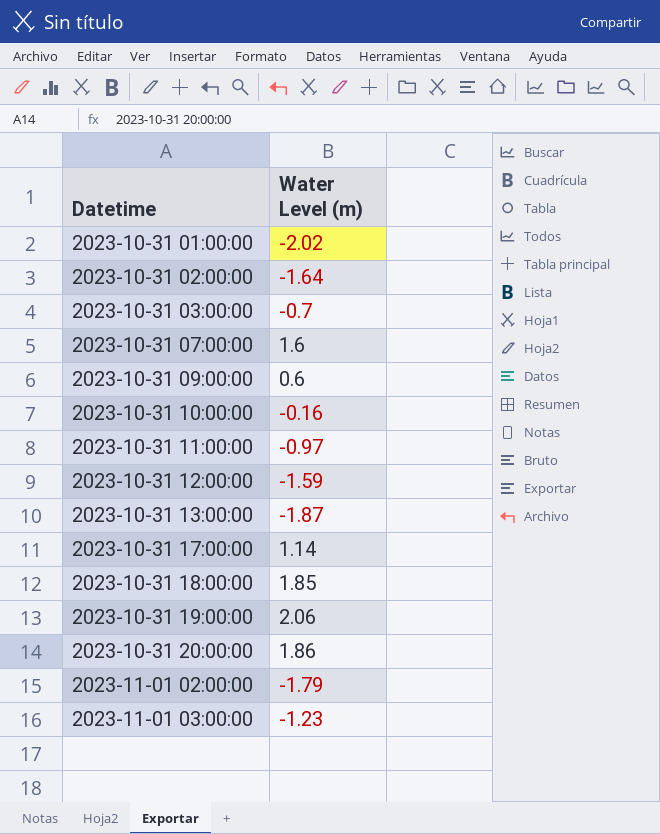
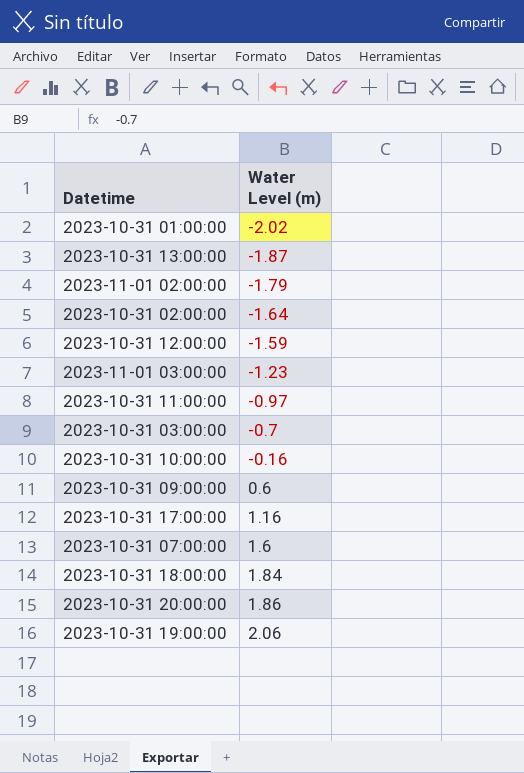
row order: Datetime ascending -> Water Level (m) ascending
2023-10-31 17:00:00 | Water Level (m): 1.14 -> 1.16
2023-10-31 18:00:00 | Water Level (m): 1.85 -> 1.84

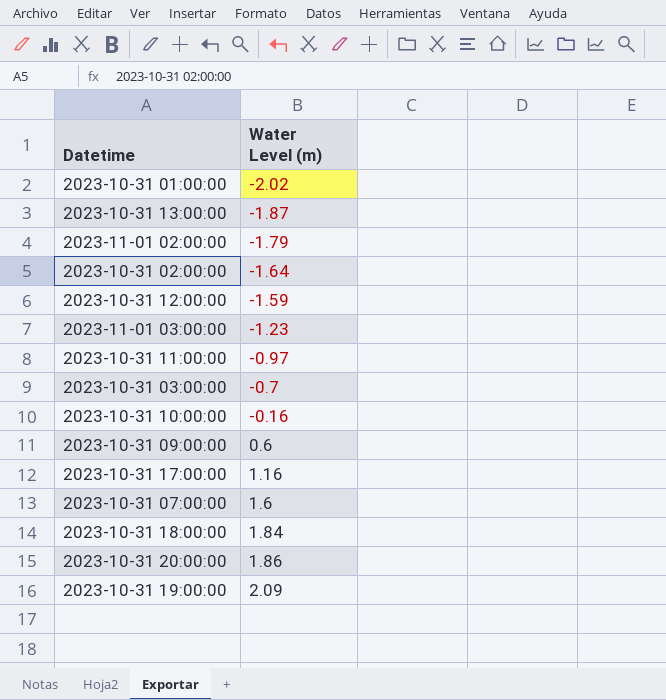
2023-10-31 19:00:00 | Water Level (m): 2.06 -> 2.09

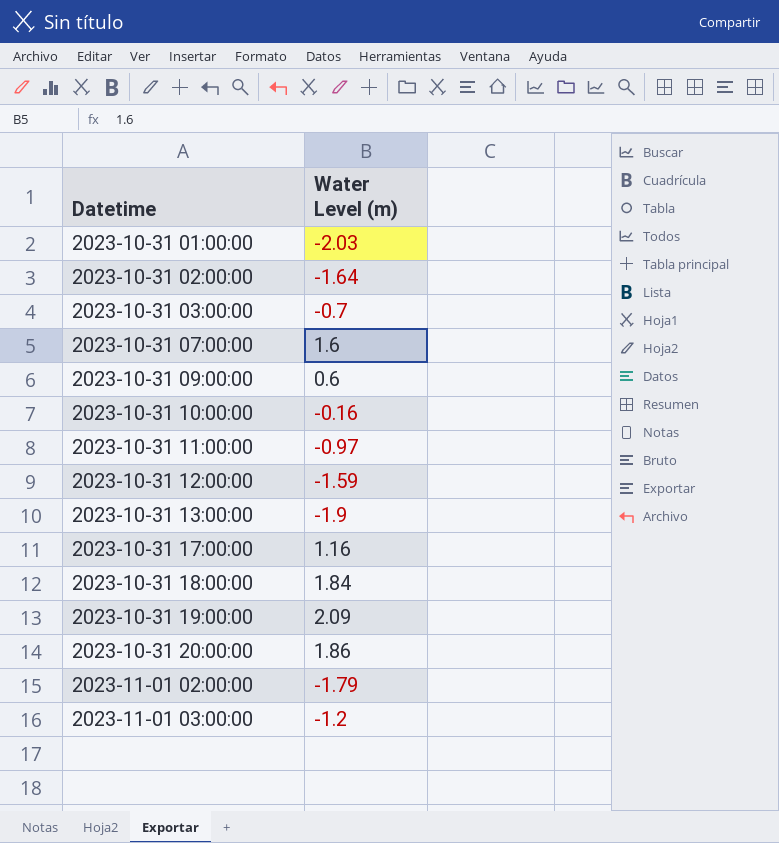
row order: Water Level (m) ascending -> Datetime ascending
2023-10-31 01:00:00 | Water Level (m): -2.02 -> -2.03
2023-10-31 13:00:00 | Water Level (m): -1.87 -> -1.9
2023-11-01 03:00:00 | Water Level (m): -1.23 -> -1.2

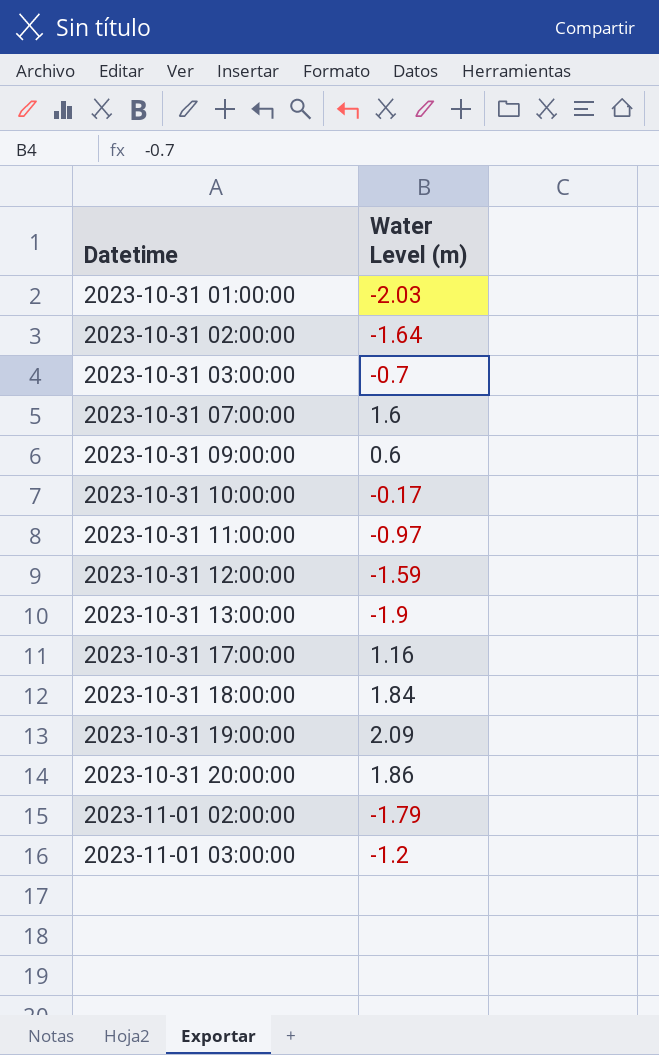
2023-10-31 10:00:00 | Water Level (m): -0.16 -> -0.17

